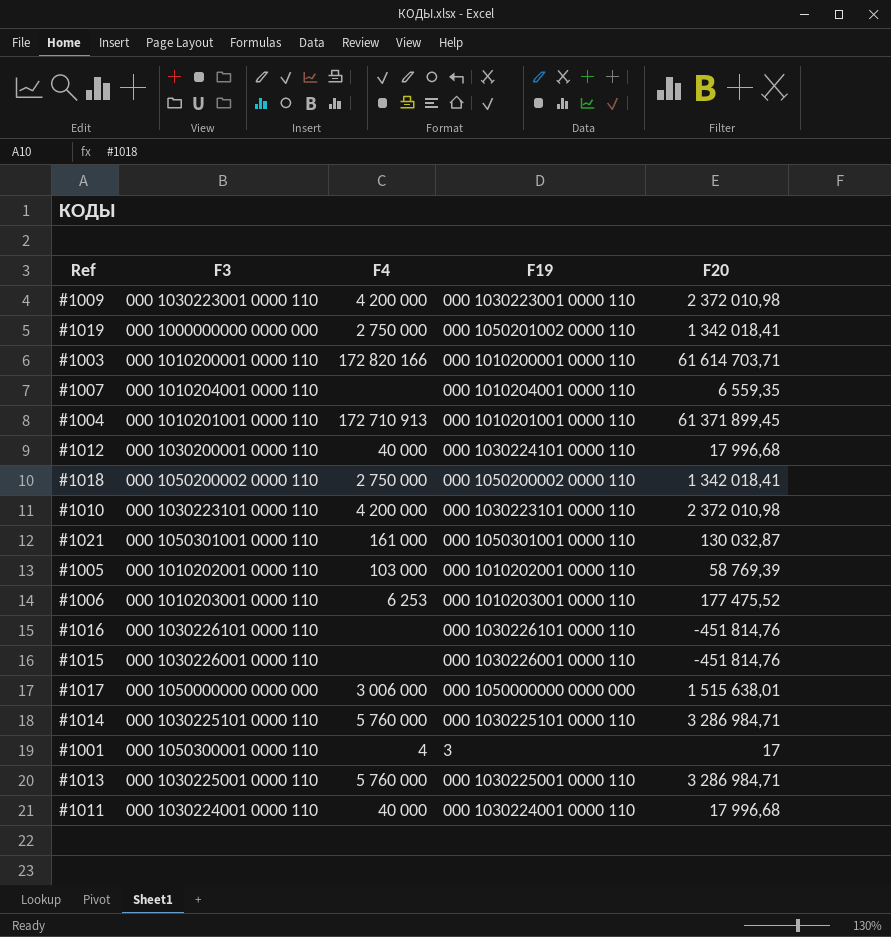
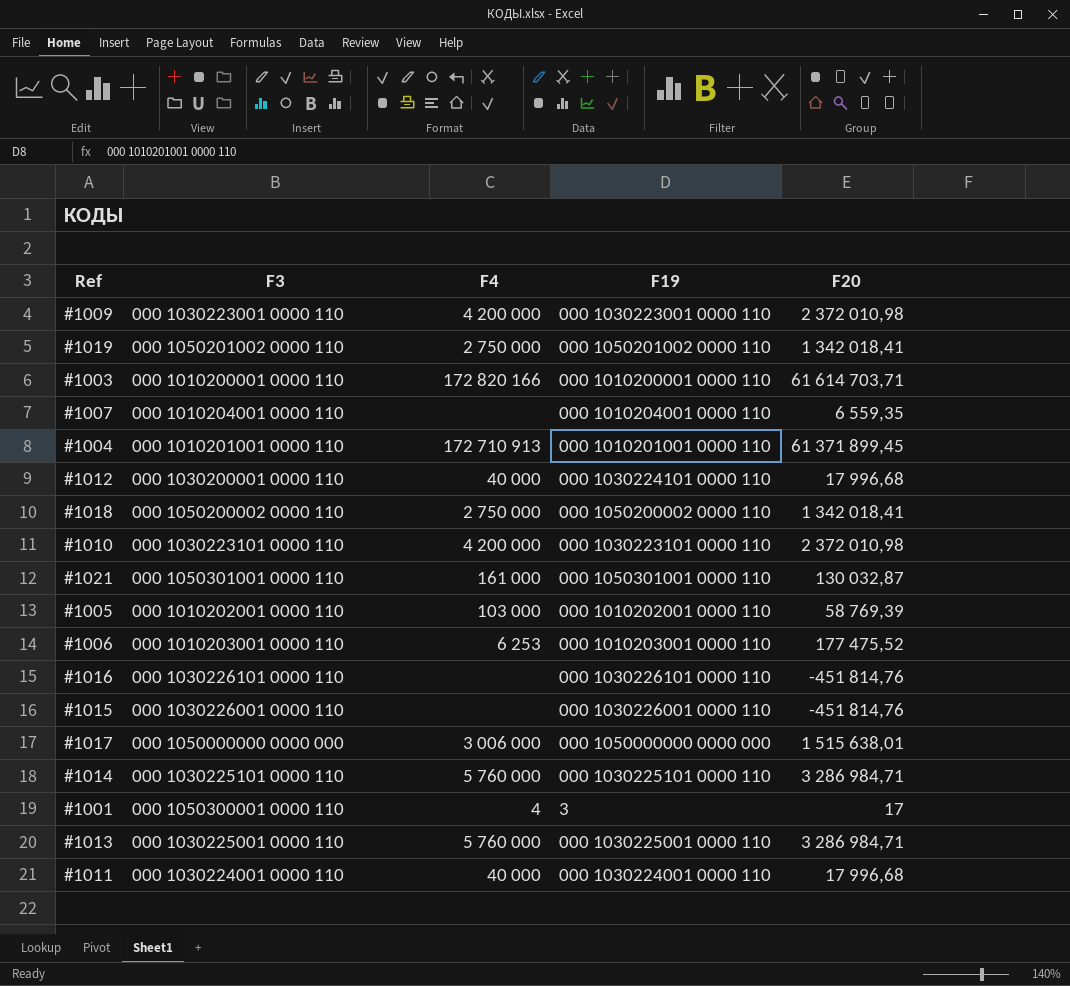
#1019 | F3: 000 1000000000 0000 000 -> 000 1050201002 0000 110

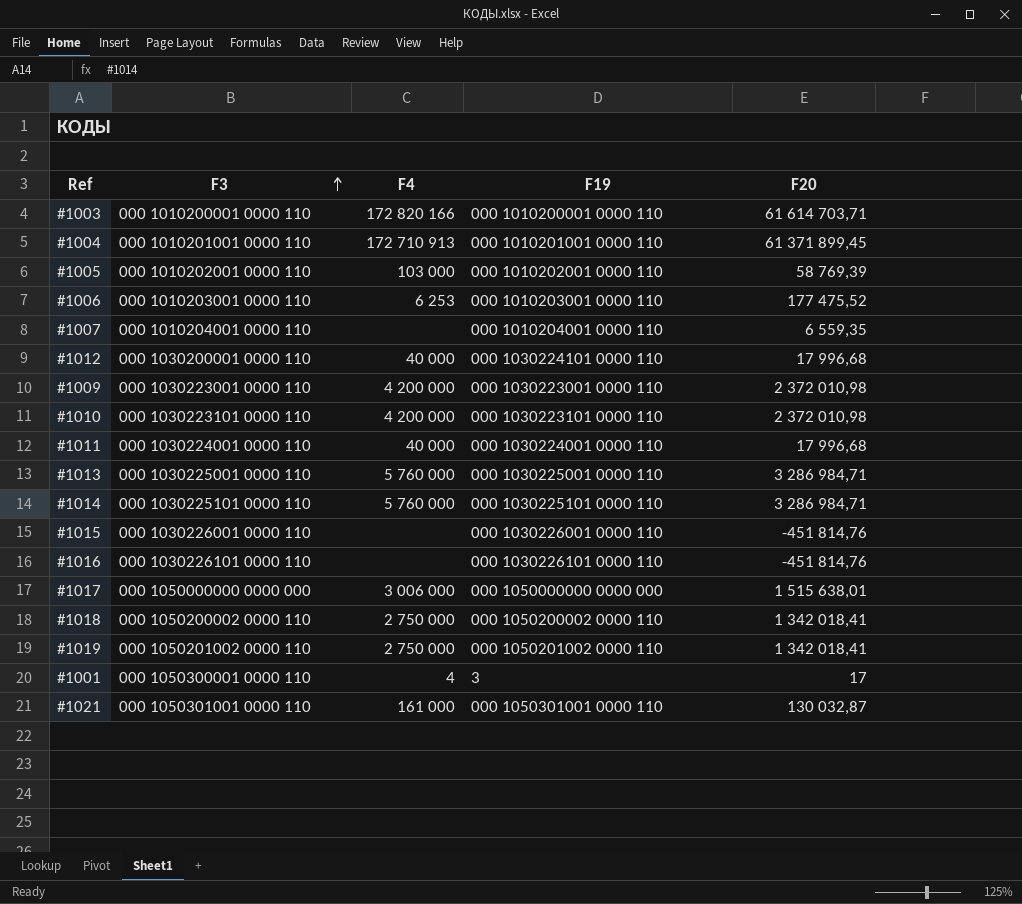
row order: none -> F3 ascending

